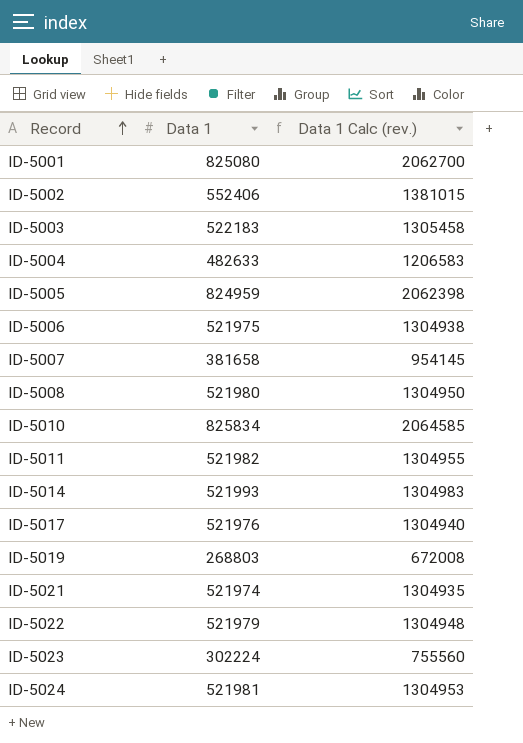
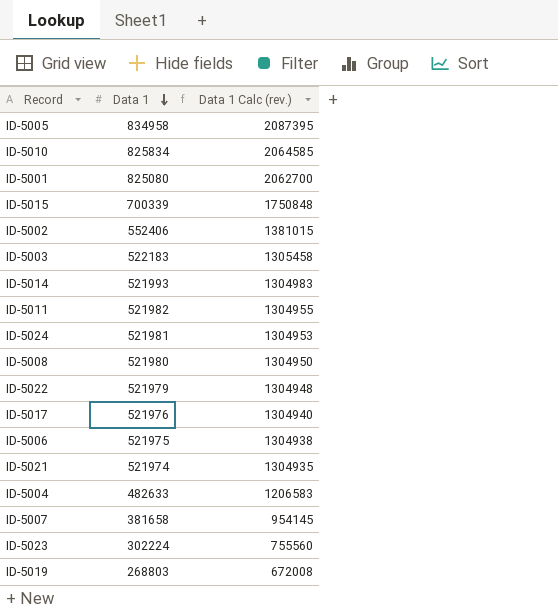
row order: Record ascending -> Data 1 descending
ID-5005 | Data 1: 824959 -> 834958
ID-5005 | Data 1 Calc (rev.): 2062398 -> 2087395
row ID-5015: none -> 700339 | 1750848

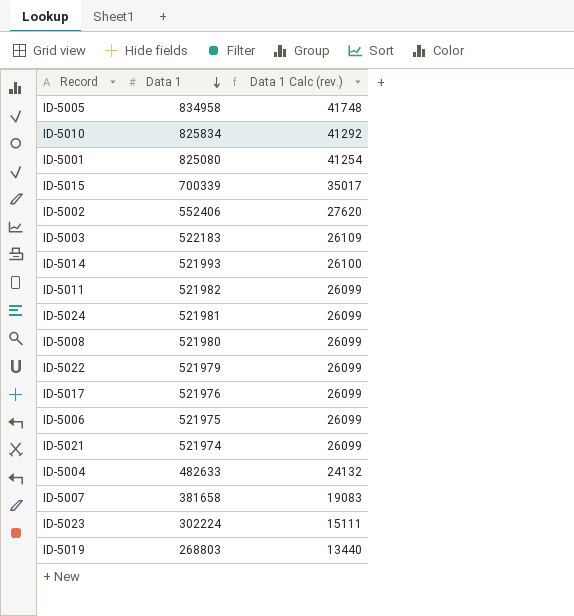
column Data 1 Calc (rev.) | formula: [Data 1] * 2.5 -> [Data 1] * 0.05

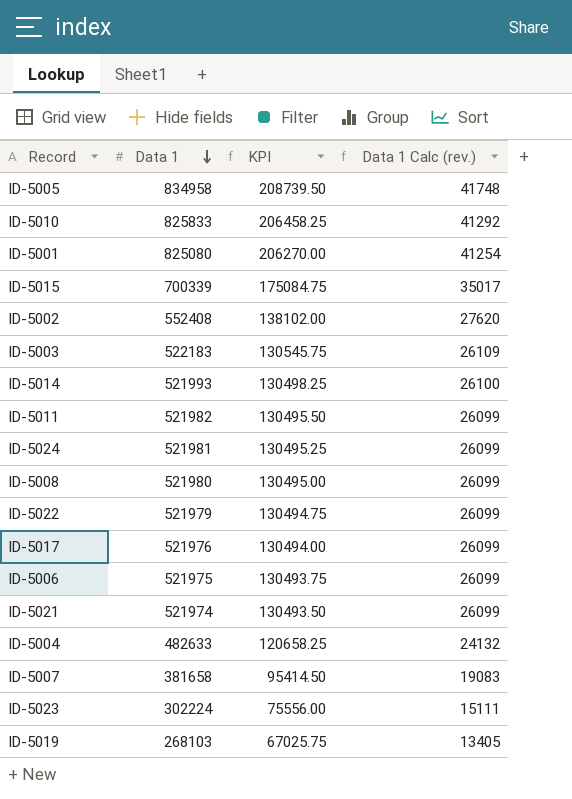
column KPI | formula: none -> [Data 1] * 0.25
ID-5010 | Data 1: 825834 -> 825833
ID-5002 | Data 1: 552406 -> 552408
ID-5019 | Data 1: 268803 -> 268103
ID-5019 | Data 1 Calc (rev.): 13440 -> 13405

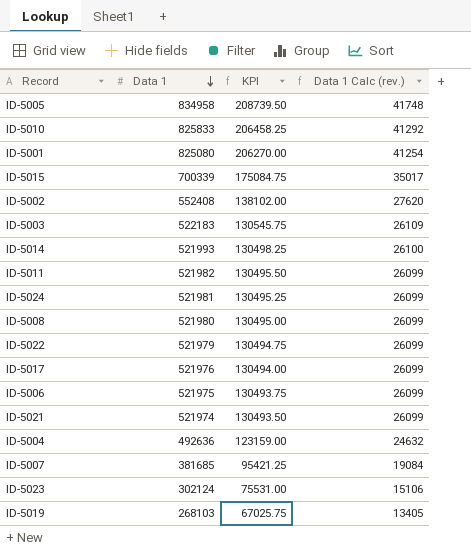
ID-5004 | Data 1: 482633 -> 492636
ID-5004 | KPI: 120658.25 -> 123159.00
ID-5004 | Data 1 Calc (rev.): 24132 -> 24632
ID-5007 | Data 1: 381658 -> 381685
ID-5007 | KPI: 95414.50 -> 95421.25
ID-5007 | Data 1 Calc (rev.): 19083 -> 19084
ID-5023 | Data 1: 302224 -> 302124
ID-5023 | KPI: 75556.00 -> 75531.00
ID-5023 | Data 1 Calc (rev.): 15111 -> 15106

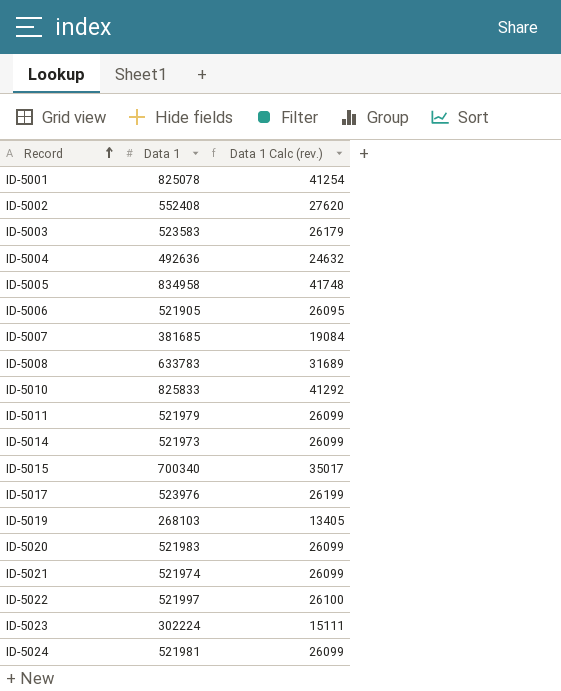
row order: Data 1 descending -> Record ascending
column KPI | formula: [Data 1] * 0.25 -> none
ID-5001 | Data 1: 825080 -> 825078
ID-5003 | Data 1: 522183 -> 523583
ID-5003 | Data 1 Calc (rev.): 26109 -> 26179
ID-5006 | Data 1: 521975 -> 521905
ID-5006 | Data 1 Calc (rev.): 26099 -> 26095
ID-5008 | Data 1: 521980 -> 633783
ID-5008 | Data 1 Calc (rev.): 26099 -> 31689
ID-5011 | Data 1: 521982 -> 521979
ID-5014 | Data 1: 521993 -> 521973
ID-5014 | Data 1 Calc (rev.): 26100 -> 26099
ID-5015 | Data 1: 700339 -> 700340
ID-5017 | Data 1: 521976 -> 523976
ID-5017 | Data 1 Calc (rev.): 26099 -> 26199
row ID-5020: none -> 521983 | 26099
ID-5022 | Data 1: 521979 -> 521997
ID-5022 | Data 1 Calc (rev.): 26099 -> 26100
ID-5023 | Data 1: 302124 -> 302224
ID-5023 | Data 1 Calc (rev.): 15106 -> 15111

